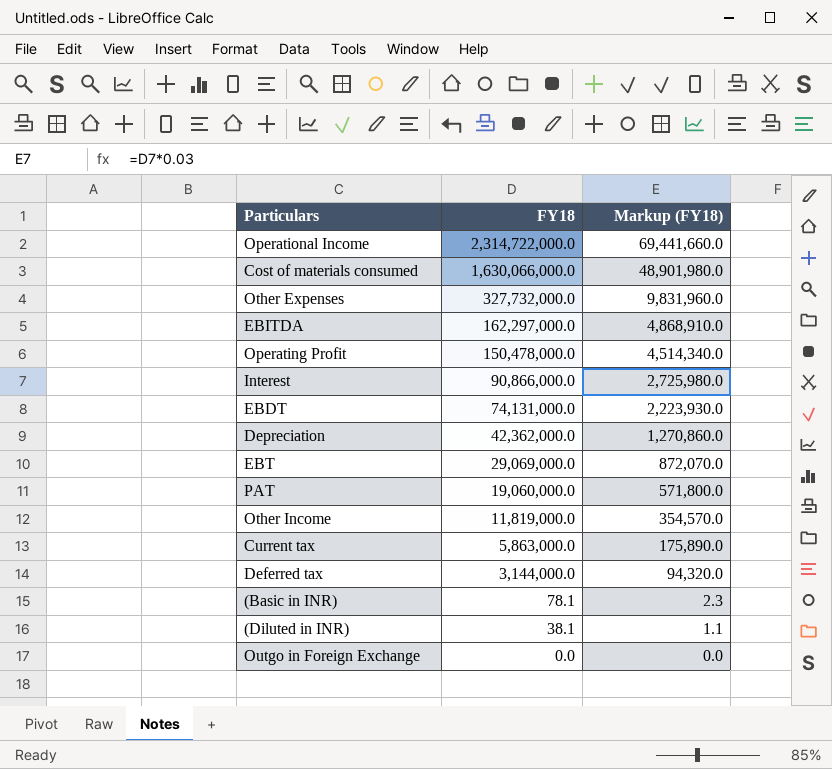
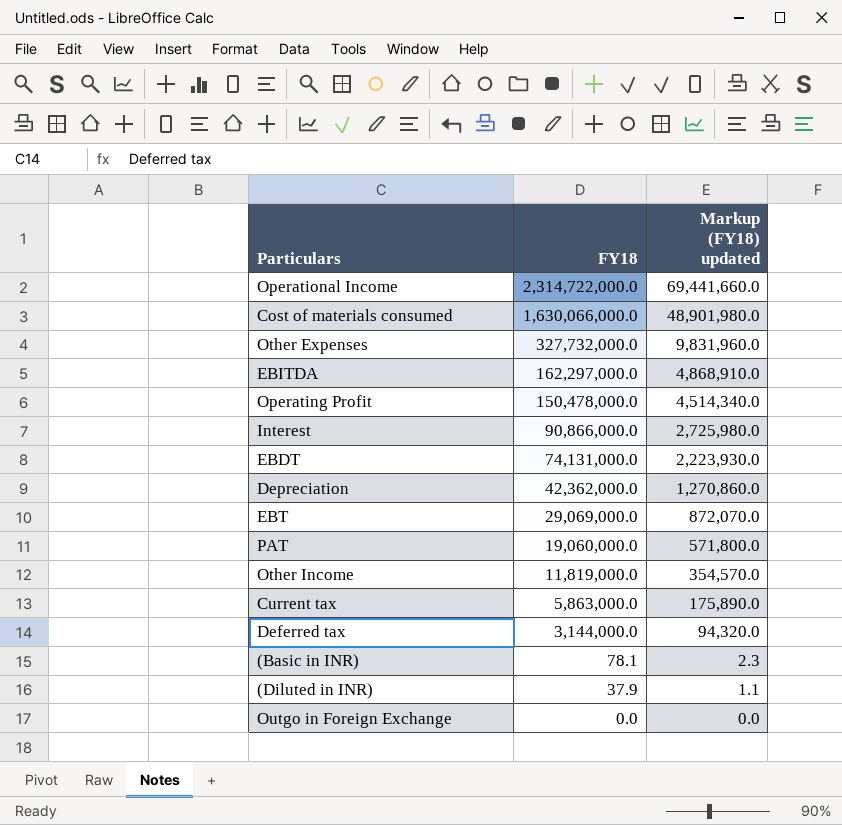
column name: Markup (FY18) -> Markup (FY18) updated
(Diluted in INR) | FY18: 38.1 -> 37.9

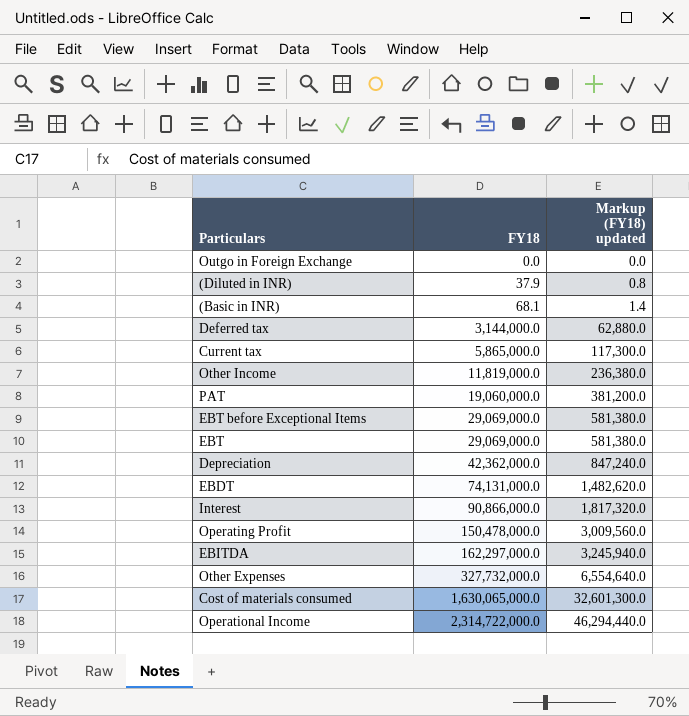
row order: FY18 descending -> FY18 ascending
column Markup (FY18) updated | formula: [FY18] * 0.03 -> [FY18] * 0.02
(Basic in INR) | FY18: 78.1 -> 68.1
Current tax | FY18: 5,863,000.0 -> 5,865,000.0
row EBT before Exceptional Items: none -> 29,069,000.0 | 581,380.0
Cost of materials consumed | FY18: 1,630,066,000.0 -> 1,630,065,000.0

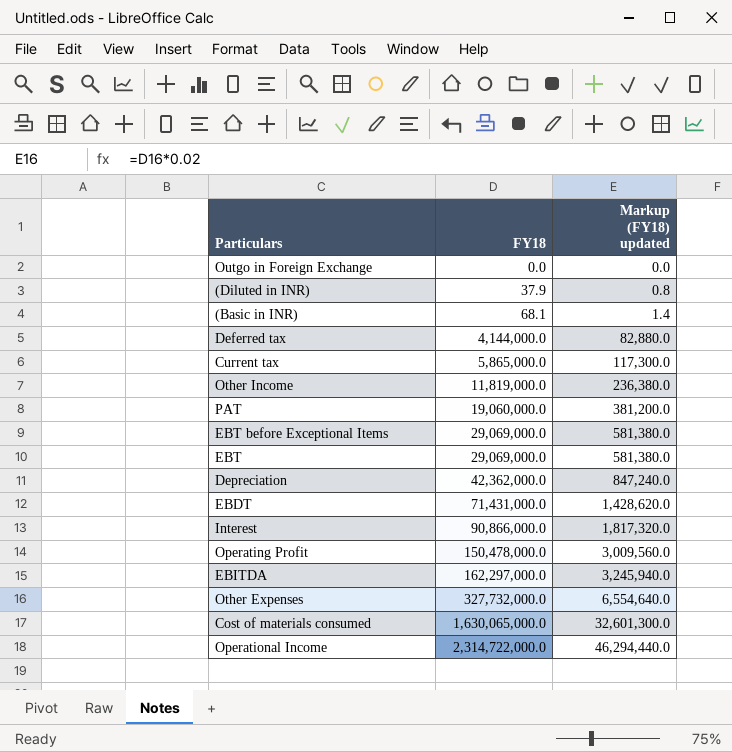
Deferred tax | FY18: 3,144,000.0 -> 4,144,000.0
Deferred tax | Markup (FY18) updated: 62,880.0 -> 82,880.0
EBDT | FY18: 74,131,000.0 -> 71,431,000.0
EBDT | Markup (FY18) updated: 1,482,620.0 -> 1,428,620.0

